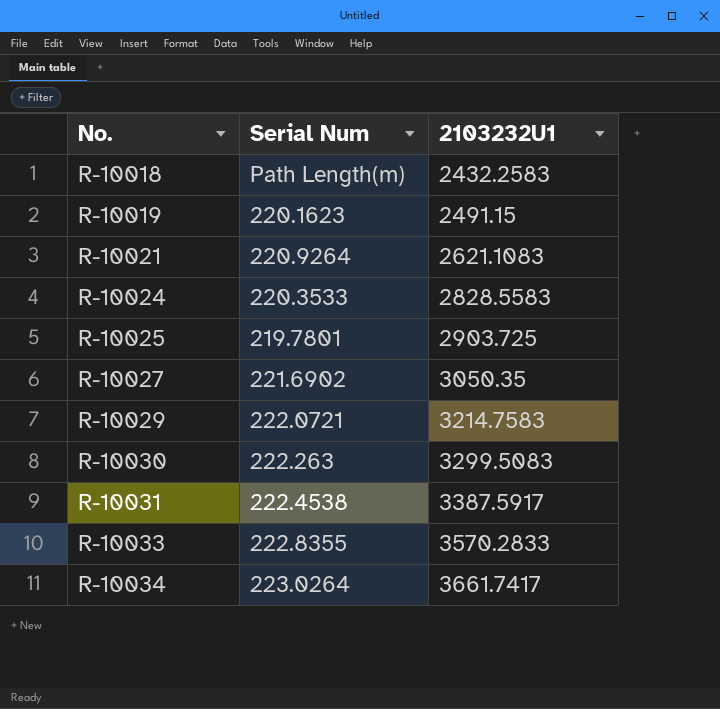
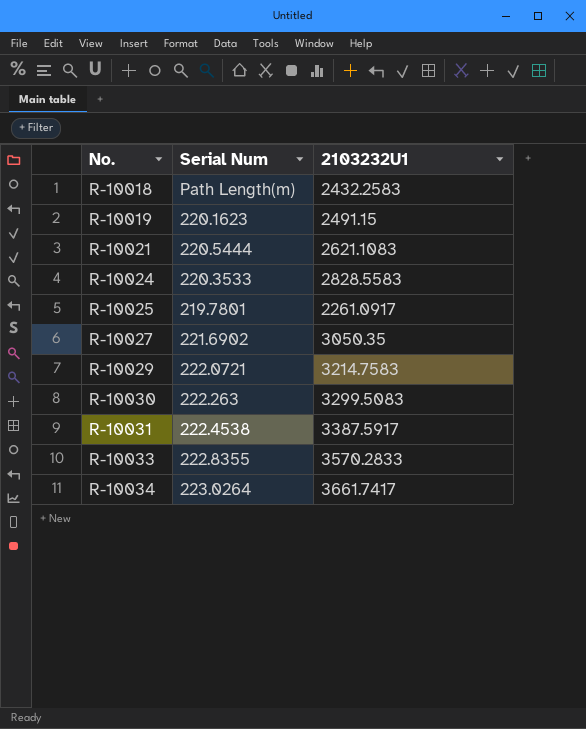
R-10021 | Serial Num: 220.9264 -> 220.5444
R-10025 | 2103232U1: 2903.725 -> 2261.0917

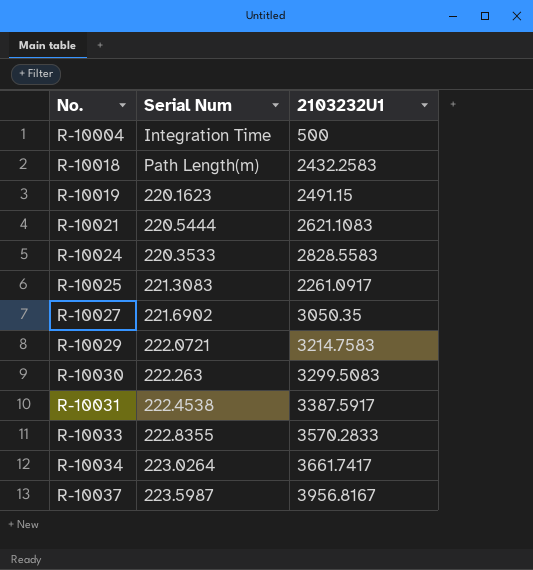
row R-10004: none -> Integration Time | 500
R-10025 | Serial Num: 219.7801 -> 221.3083
row R-10037: none -> 223.5987 | 3956.8167

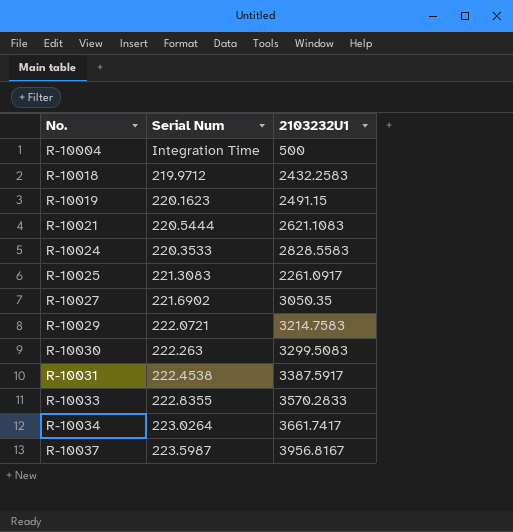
R-10018 | Serial Num: Path Length(m) -> 219.9712

